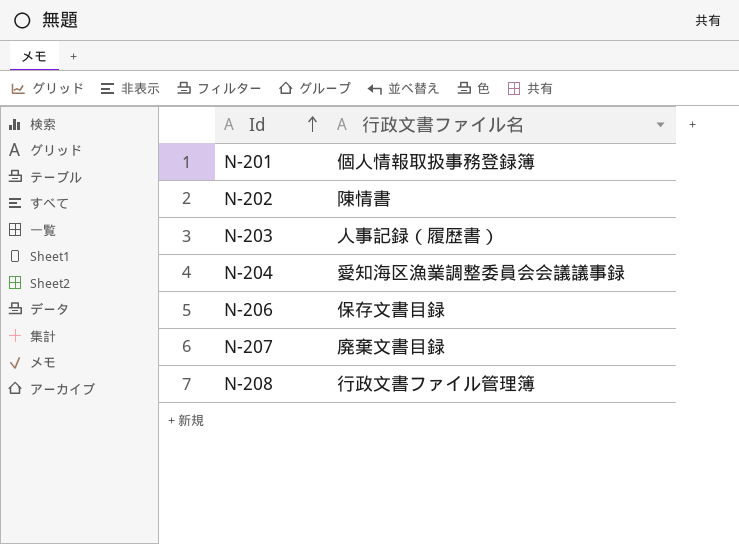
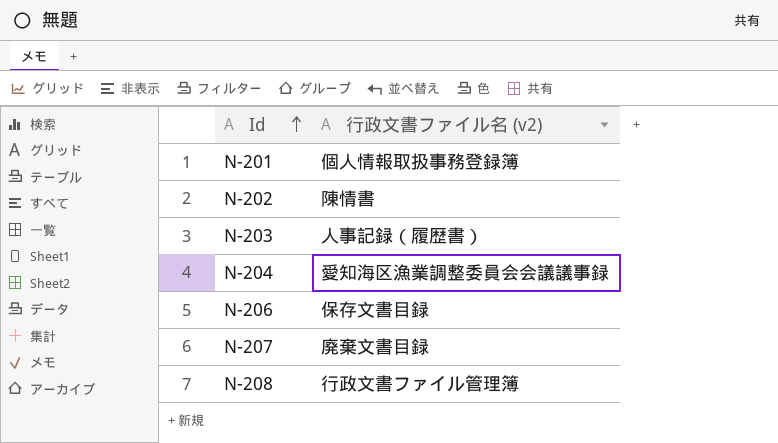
column name: 行政文書ファイル名 -> 行政文書ファイル名 (v2)

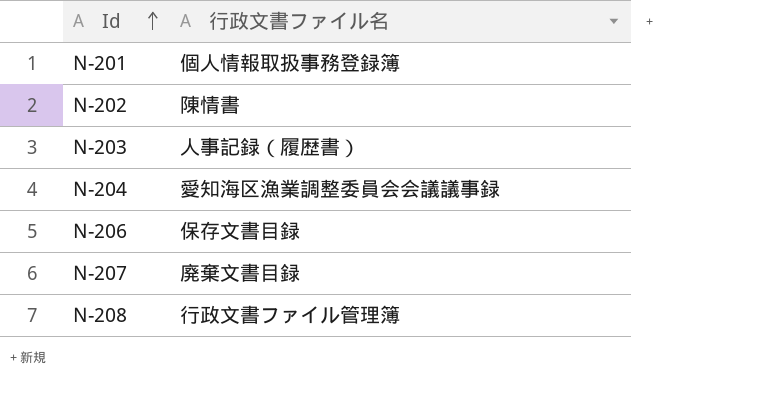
column name: 行政文書ファイル名 (v2) -> 行政文書ファイル名

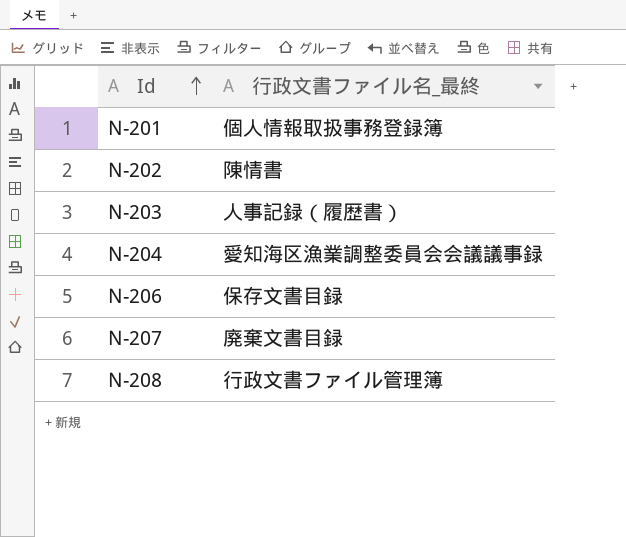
column name: 行政文書ファイル名 -> 行政文書ファイル名_最終

